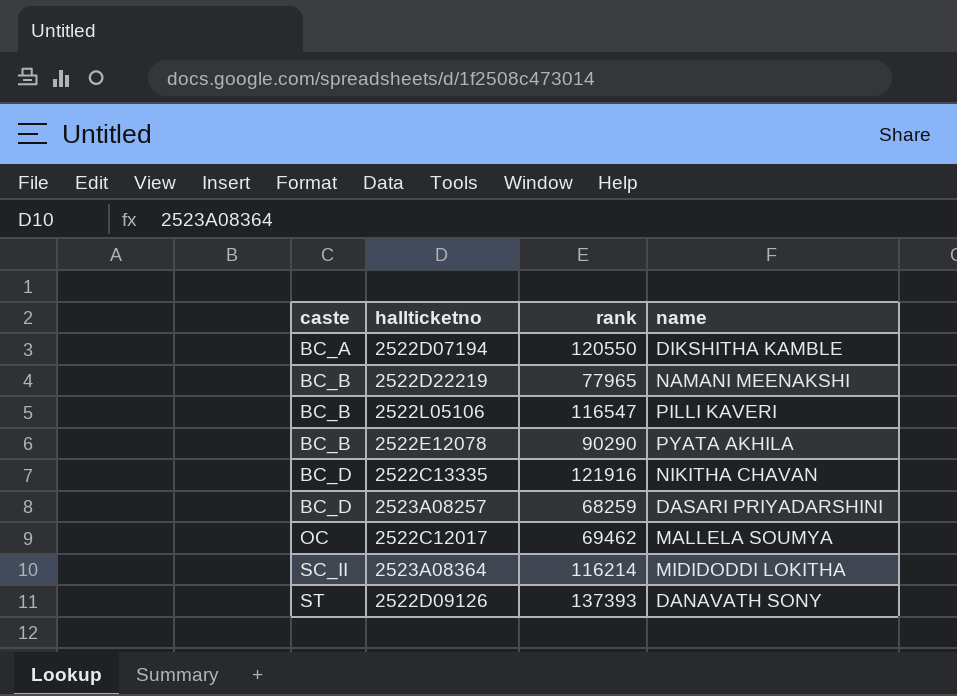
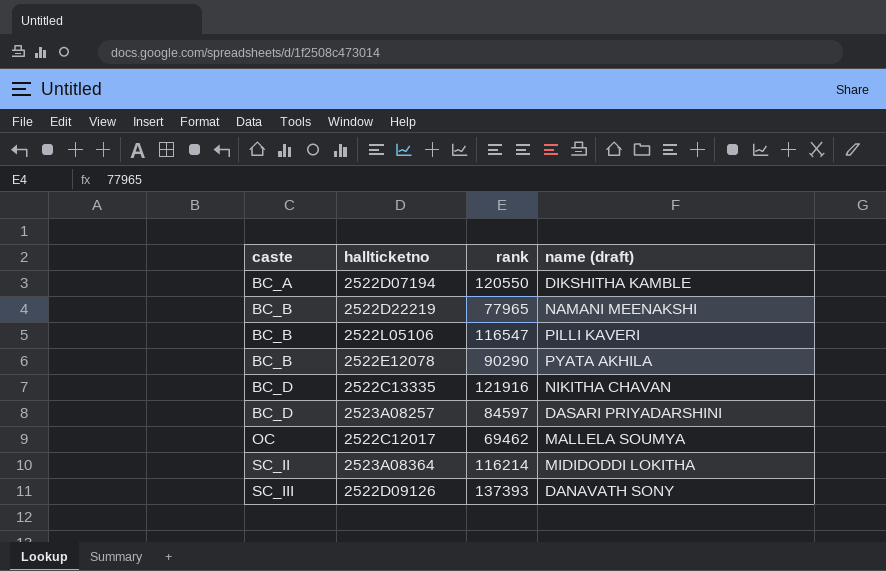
column name: name -> name (draft)
2523A08257 | rank: 68259 -> 84597
2522D09126 | caste: ST -> SC_III

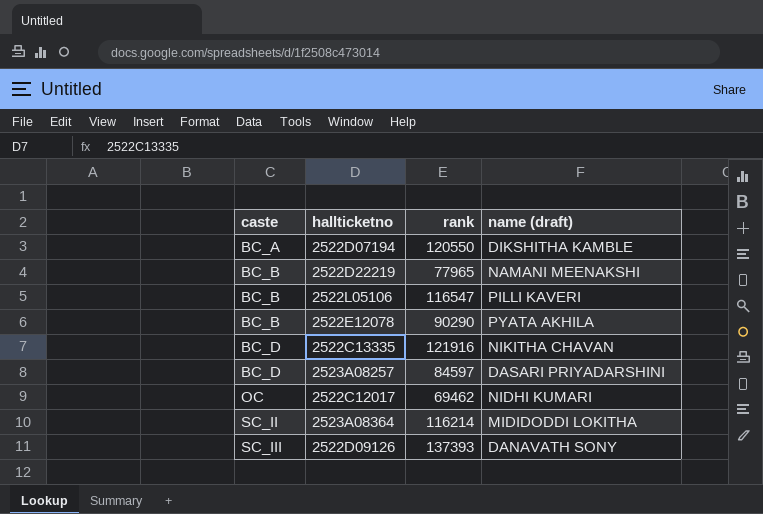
2522C12017 | name (draft): MALLELA SOUMYA -> NIDHI KUMARI

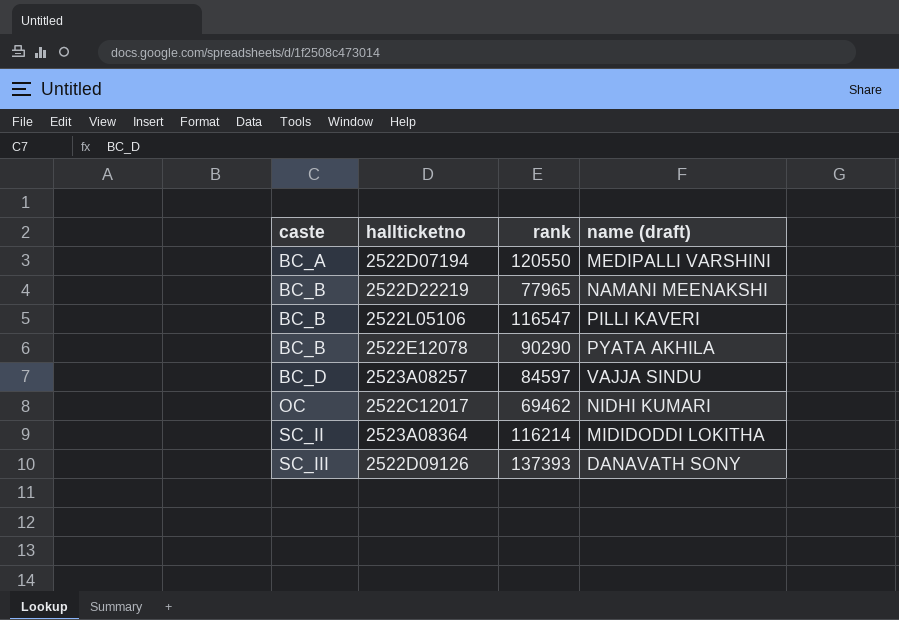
row 2522C13335: BC_D | 121916 | NIKITHA CHAVAN -> none
2522D07194 | name (draft): DIKSHITHA KAMBLE -> MEDIPALLI VARSHINI
2523A08257 | name (draft): DASARI PRIYADARSHINI -> VAJJA SINDU

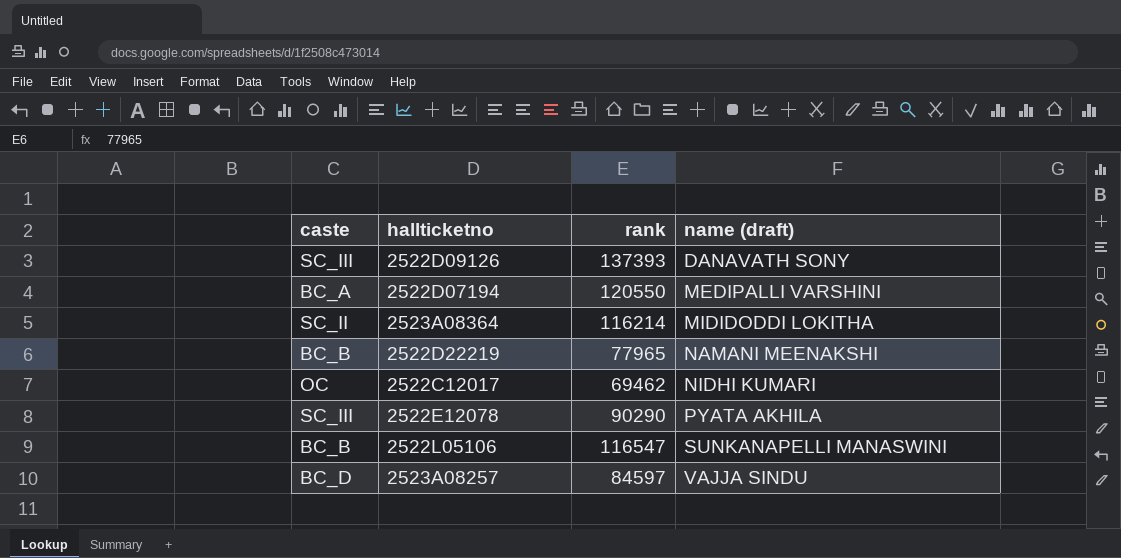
row order: caste ascending -> name (draft) ascending
2522E12078 | caste: BC_B -> SC_III
2522L05106 | name (draft): PILLI KAVERI -> SUNKANAPELLI MANASWINI

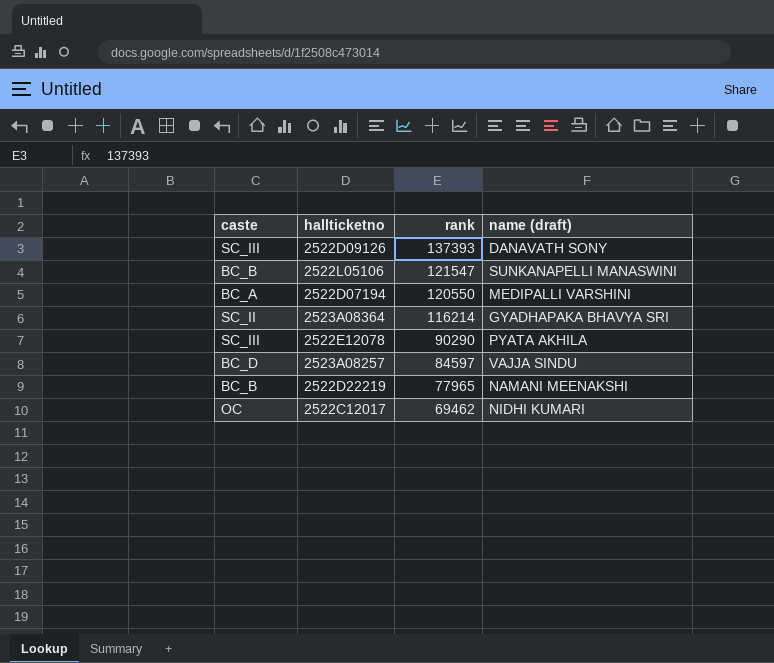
row order: name (draft) ascending -> rank descending
2522L05106 | rank: 116547 -> 121547
2523A08364 | name (draft): MIDIDODDI LOKITHA -> GYADHAPAKA BHAVYA SRI

